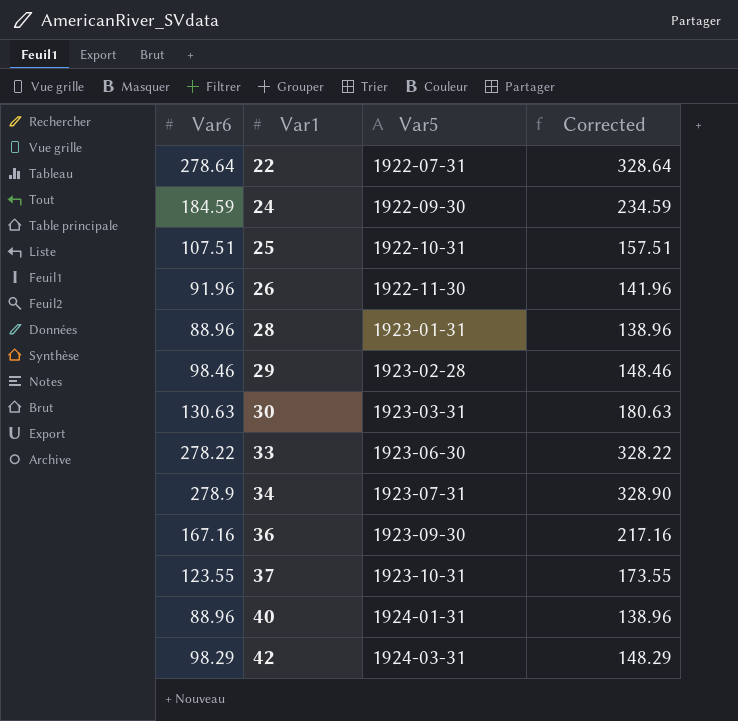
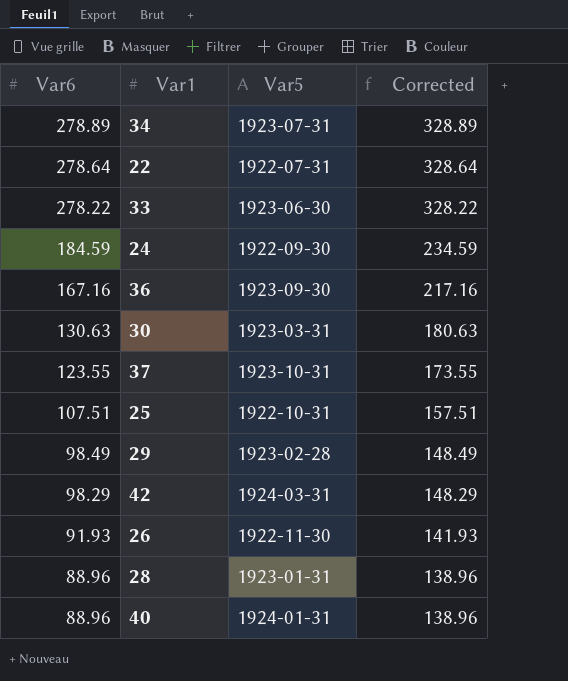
row order: Var1 ascending -> Var6 descending
34 | Var6: 278.9 -> 278.89
34 | Corrected: 328.90 -> 328.89
29 | Var6: 98.46 -> 98.49
29 | Corrected: 148.46 -> 148.49
26 | Var6: 91.96 -> 91.93
26 | Corrected: 141.96 -> 141.93

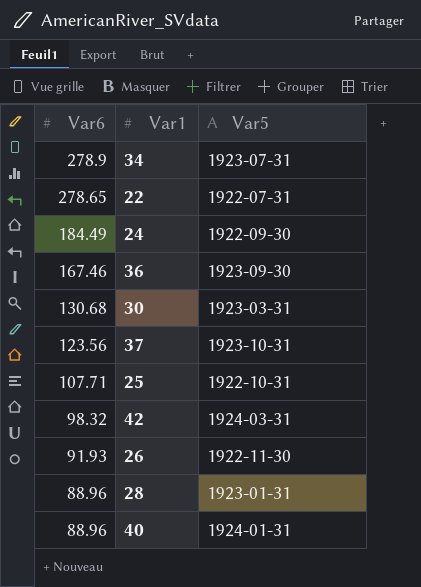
column Corrected | formula: [Var6] + 50 -> none
row 33: 278.22 | 1923-06-30 | 328.22 -> none
row 29: 98.49 | 1923-02-28 | 148.49 -> none
34 | Var6: 278.89 -> 278.9
22 | Var6: 278.64 -> 278.65
24 | Var6: 184.59 -> 184.49
36 | Var6: 167.16 -> 167.46
30 | Var6: 130.63 -> 130.68
37 | Var6: 123.55 -> 123.56
25 | Var6: 107.51 -> 107.71
42 | Var6: 98.29 -> 98.32

